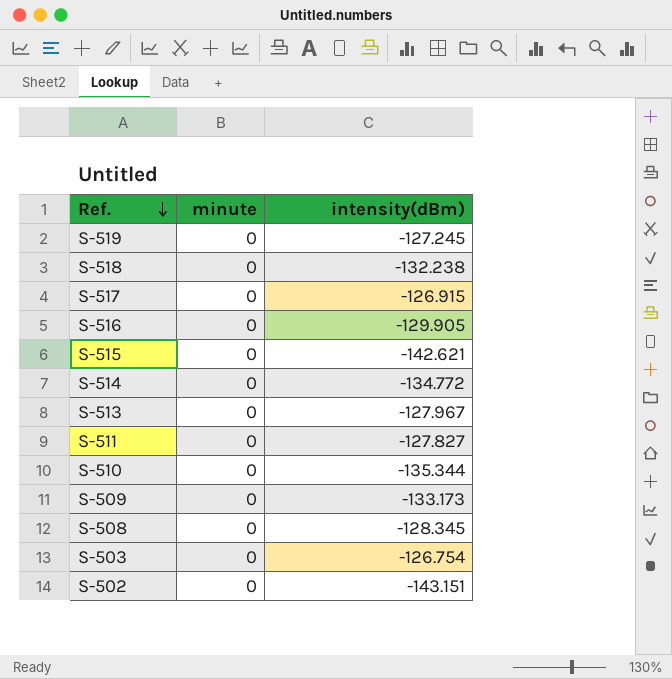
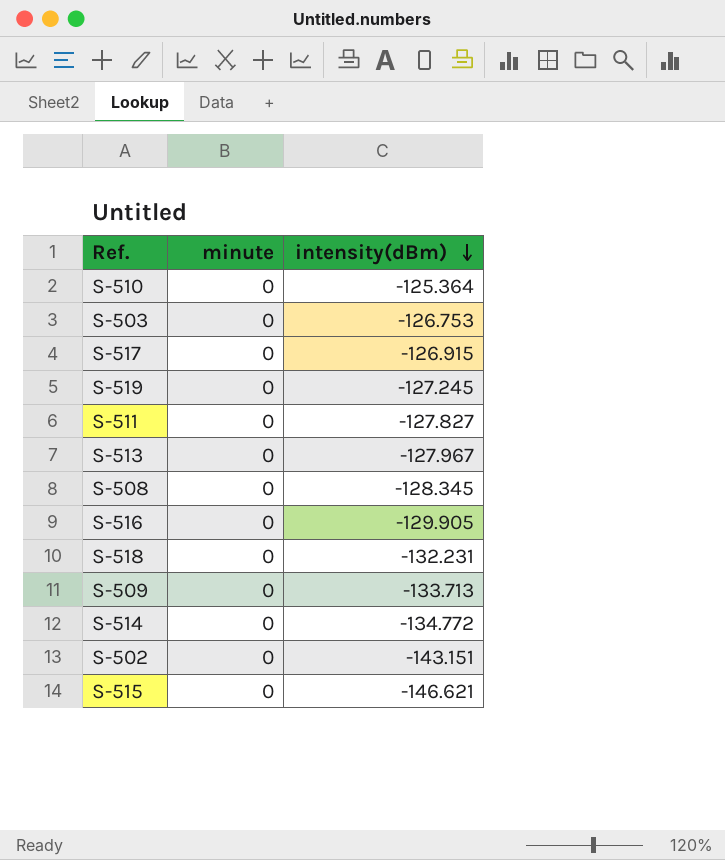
row order: Ref. descending -> intensity(dBm) descending
S-510 | intensity(dBm): -135.344 -> -125.364
S-503 | intensity(dBm): -126.754 -> -126.753
S-518 | intensity(dBm): -132.238 -> -132.231
S-509 | intensity(dBm): -133.173 -> -133.713
S-515 | intensity(dBm): -142.621 -> -146.621

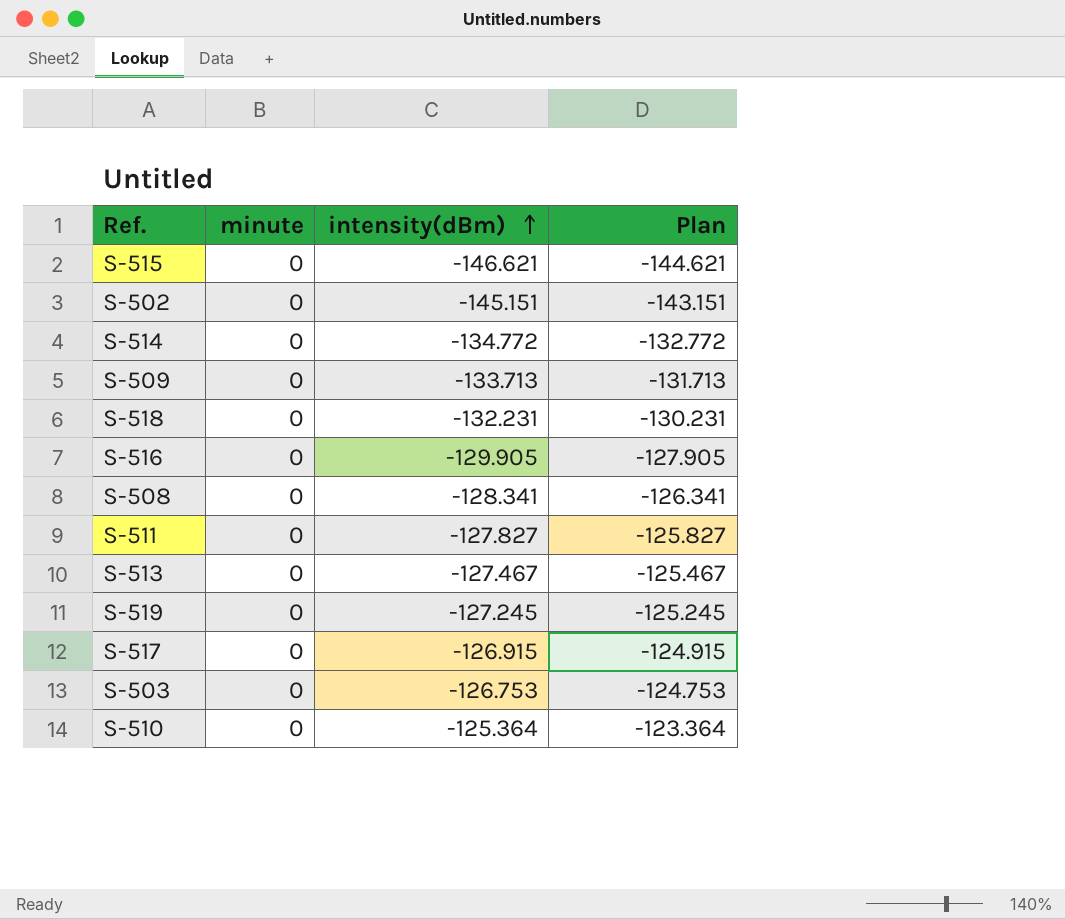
row order: intensity(dBm) descending -> intensity(dBm) ascending
column Plan | formula: none -> [intensity(dBm)] + 2
S-502 | intensity(dBm): -143.151 -> -145.151
S-508 | intensity(dBm): -128.345 -> -128.341
S-513 | intensity(dBm): -127.967 -> -127.467

